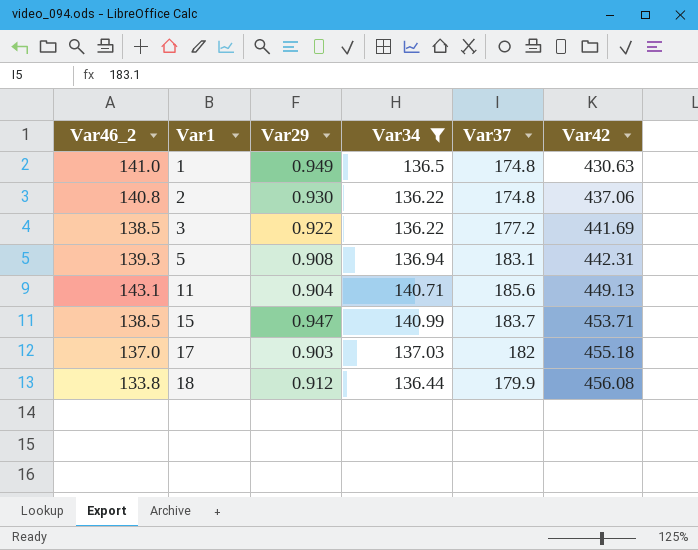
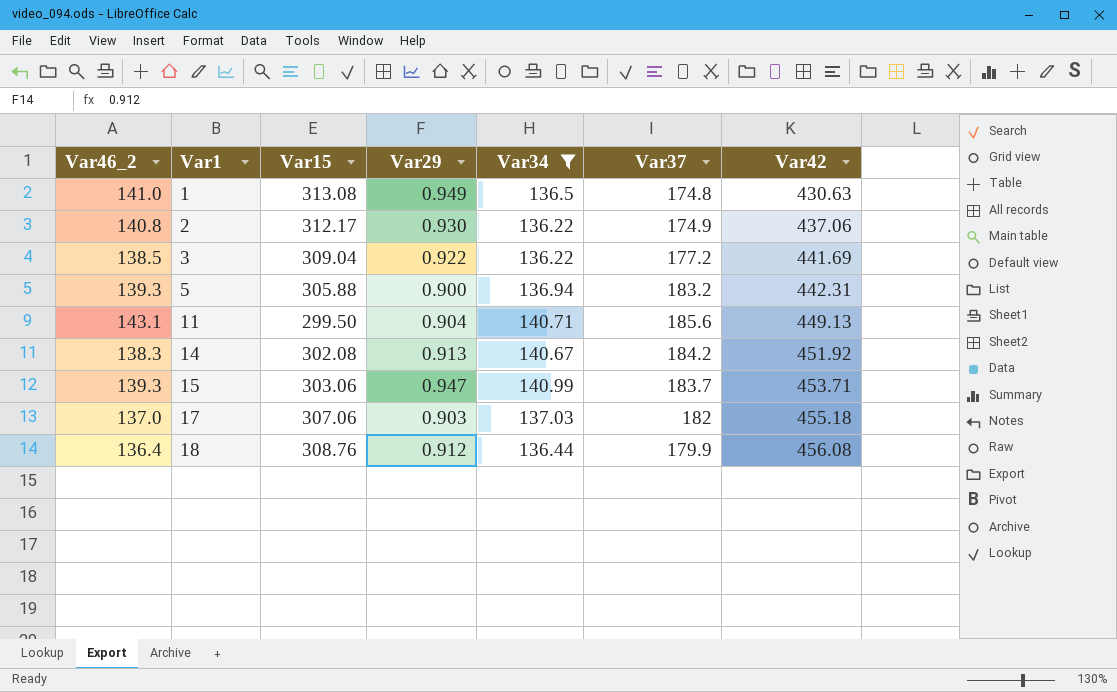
column Var15 | position: none -> 3
2 | Var37: 174.8 -> 174.9
5 | Var29: 0.908 -> 0.900
5 | Var37: 183.1 -> 183.2
row 14: none -> 138.3 | 302.08 | 0.913 | 140.67 | 184.2 | 451.92
15 | Var46_2: 138.5 -> 139.3
18 | Var46_2: 133.8 -> 136.4

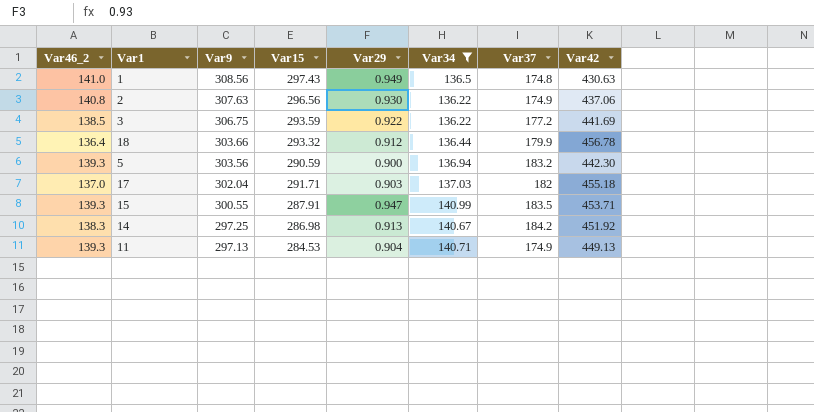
row order: Var1 ascending -> Var9 descending
column Var9 | position: none -> 3
1 | Var15: 313.08 -> 297.43
2 | Var15: 312.17 -> 296.56
3 | Var15: 309.04 -> 293.59
18 | Var15: 308.76 -> 293.32
18 | Var42: 456.08 -> 456.78
5 | Var15: 305.88 -> 290.59
5 | Var42: 442.31 -> 442.30
17 | Var15: 307.06 -> 291.71
15 | Var15: 303.06 -> 287.91
15 | Var37: 183.7 -> 183.5
14 | Var15: 302.08 -> 286.98
11 | Var46_2: 143.1 -> 139.3
11 | Var15: 299.50 -> 284.53
11 | Var37: 185.6 -> 174.9

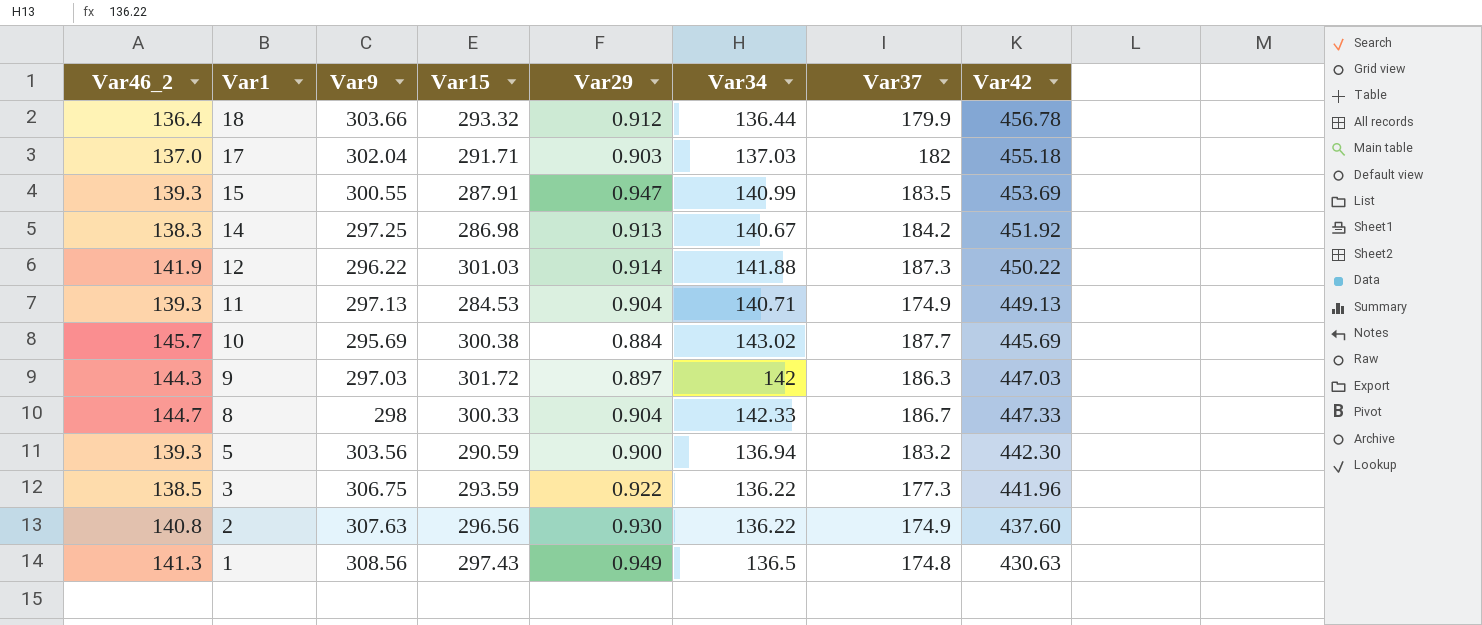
filter: Var34 <= 140.99 -> none
row order: Var9 descending -> Var1 descending
15 | Var42: 453.71 -> 453.69
3 | Var37: 177.2 -> 177.3
3 | Var42: 441.69 -> 441.96
2 | Var42: 437.06 -> 437.60
1 | Var46_2: 141.0 -> 141.3

